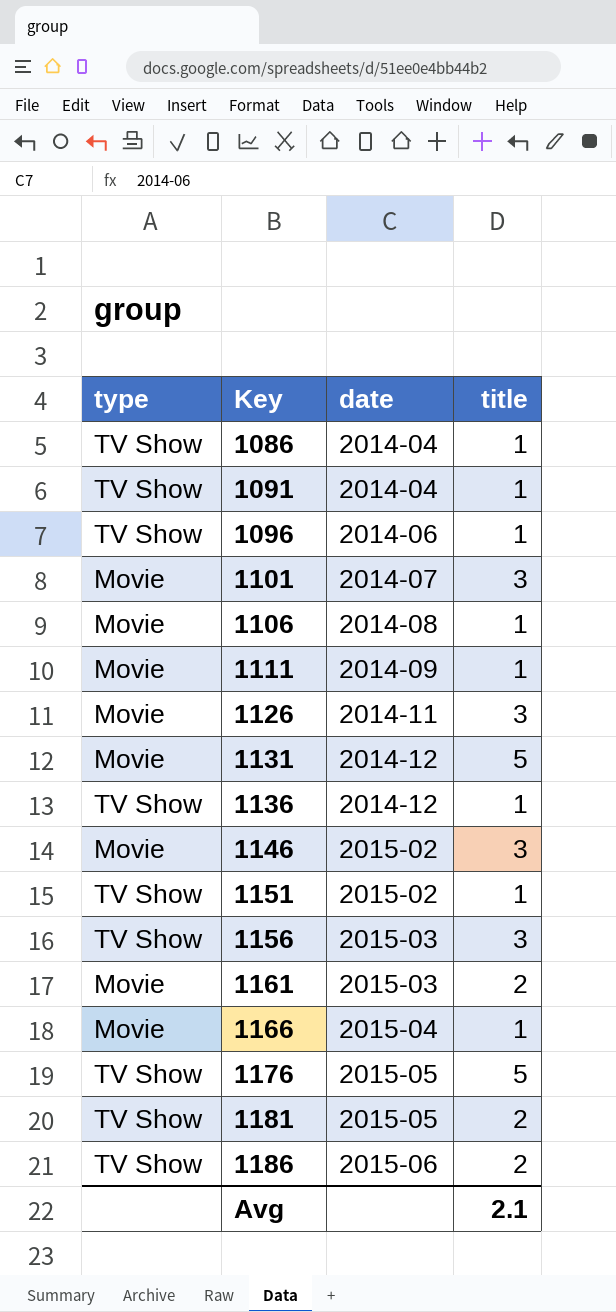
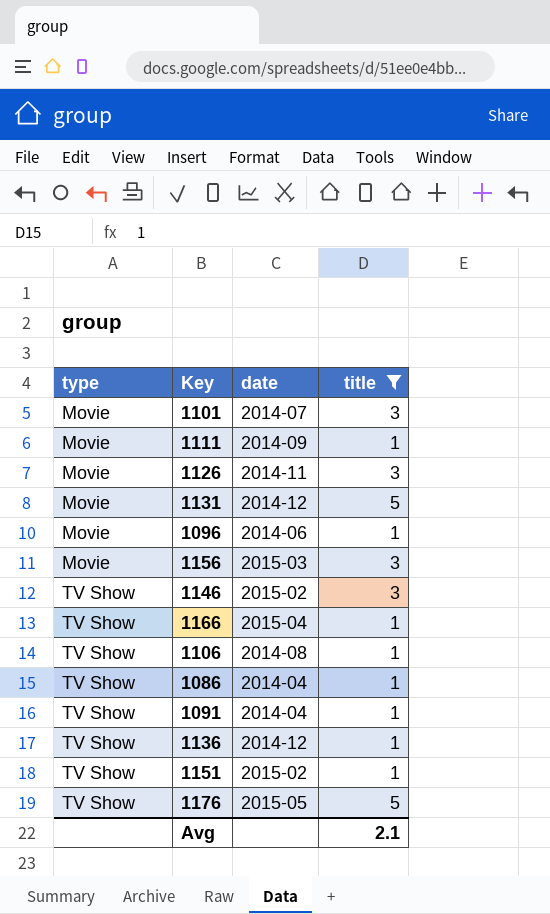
filter: none -> title != 2
row order: Key ascending -> type ascending
1096 | type: TV Show -> Movie
1156 | type: TV Show -> Movie
1146 | type: Movie -> TV Show
1166 | type: Movie -> TV Show
1106 | type: Movie -> TV Show

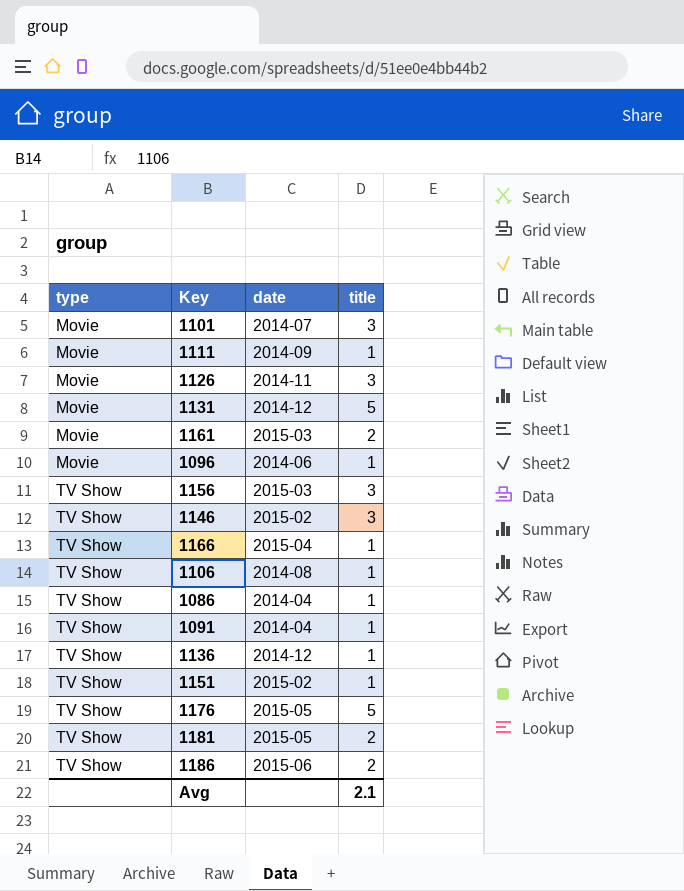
filter: title != 2 -> none
1156 | type: Movie -> TV Show

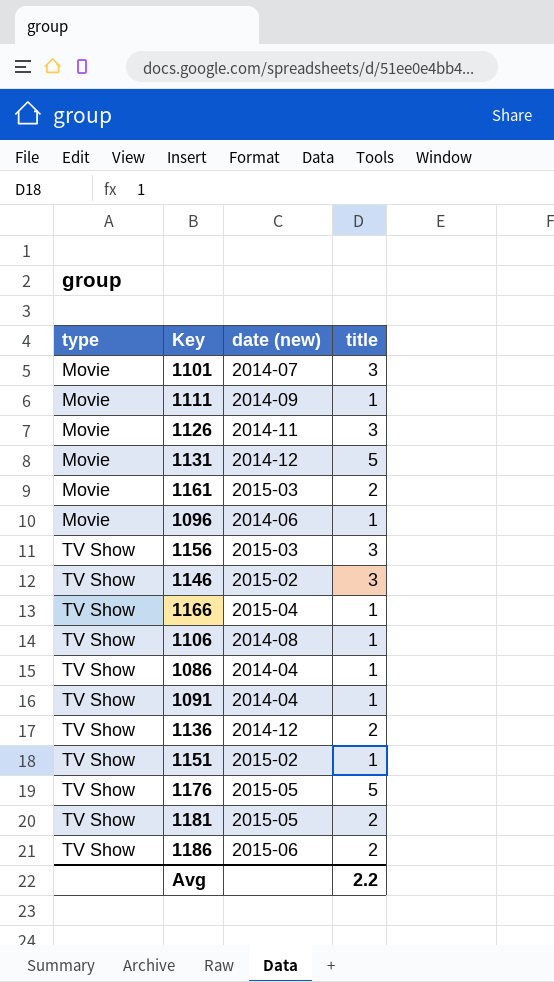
column name: date -> date (new)
1136 | title: 1 -> 2
Avg | title: 2.1 -> 2.2

